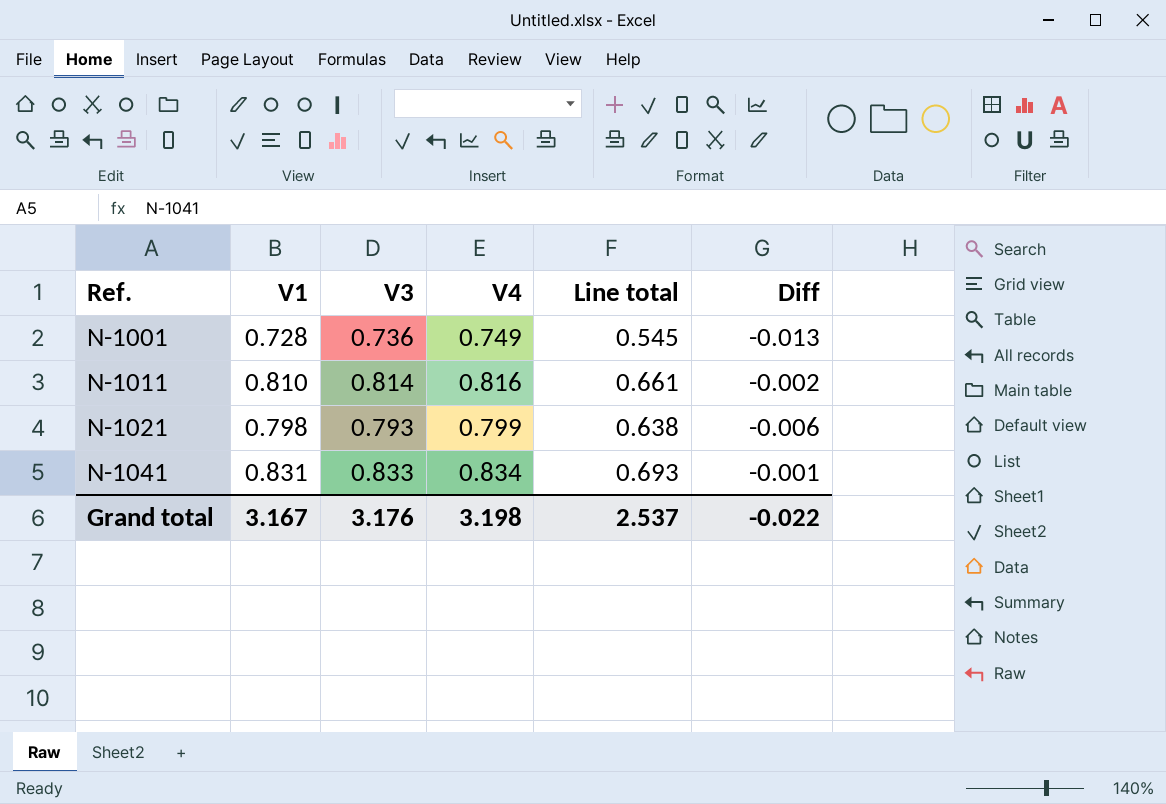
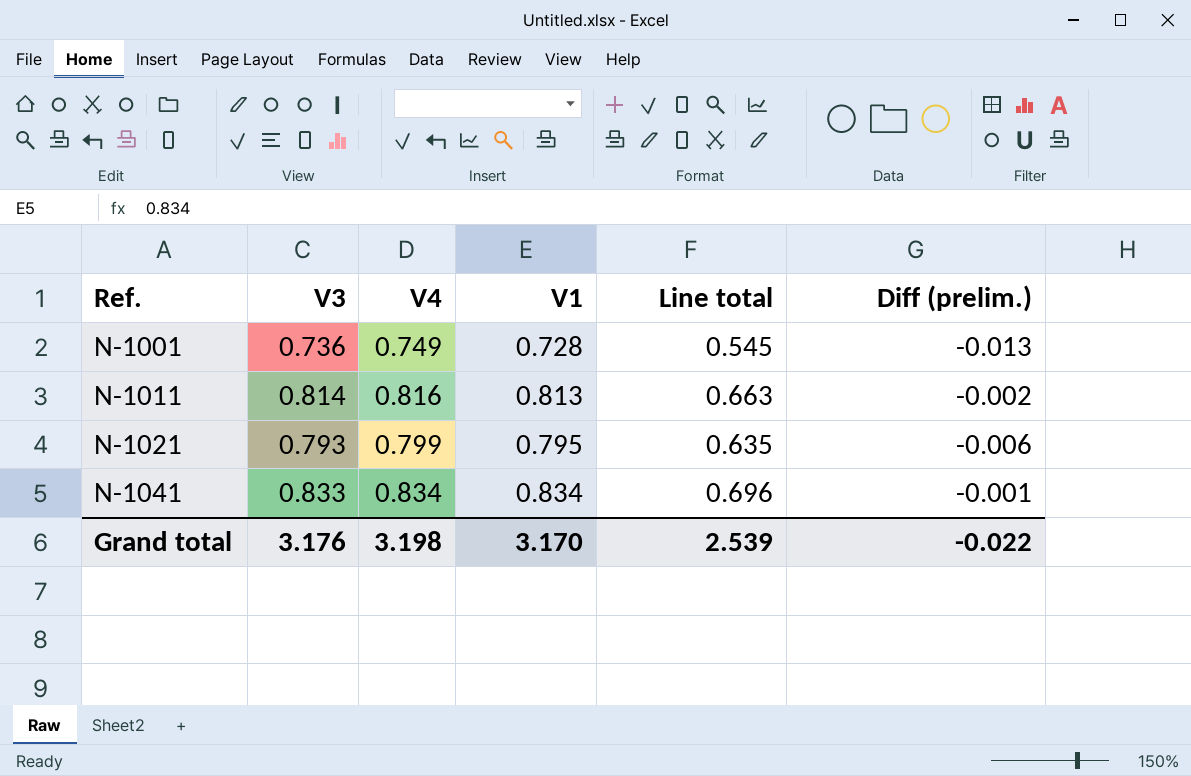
column V1 | position: 2 -> 4
column name: Diff -> Diff (prelim.)
N-1011 | V1: 0.810 -> 0.813
N-1011 | Line total: 0.661 -> 0.663
N-1021 | V1: 0.798 -> 0.795
N-1021 | Line total: 0.638 -> 0.635
N-1041 | V1: 0.831 -> 0.834
N-1041 | Line total: 0.693 -> 0.696
Grand total | V1: 3.167 -> 3.170
Grand total | Line total: 2.537 -> 2.539

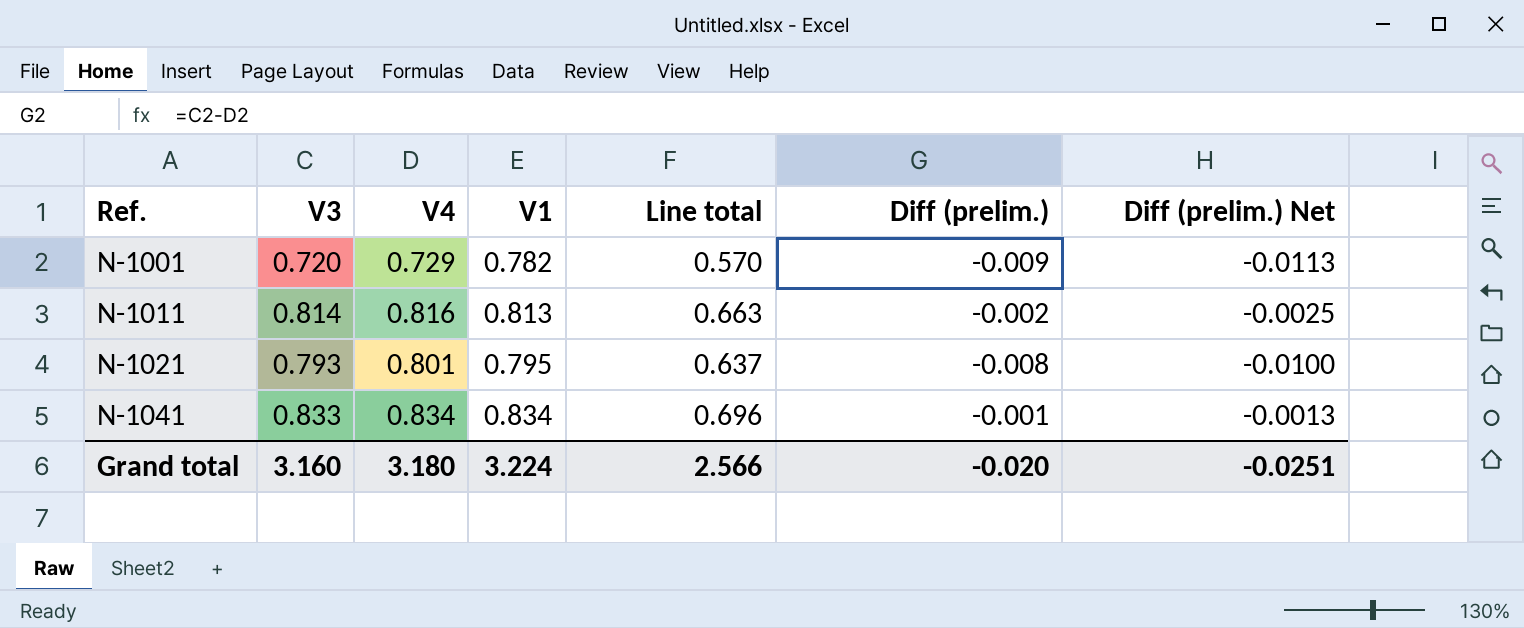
column Diff (prelim.) Net | formula: none -> [Diff (prelim.)] * 1.25
N-1001 | V3: 0.736 -> 0.720
N-1001 | V4: 0.749 -> 0.729
N-1001 | V1: 0.728 -> 0.782
N-1001 | Line total: 0.545 -> 0.570
N-1001 | Diff (prelim.): -0.013 -> -0.009
N-1021 | V4: 0.799 -> 0.801
N-1021 | Line total: 0.635 -> 0.637
N-1021 | Diff (prelim.): -0.006 -> -0.008
Grand total | V3: 3.176 -> 3.160
Grand total | V4: 3.198 -> 3.180
Grand total | V1: 3.170 -> 3.224
Grand total | Line total: 2.539 -> 2.566
Grand total | Diff (prelim.): -0.022 -> -0.020

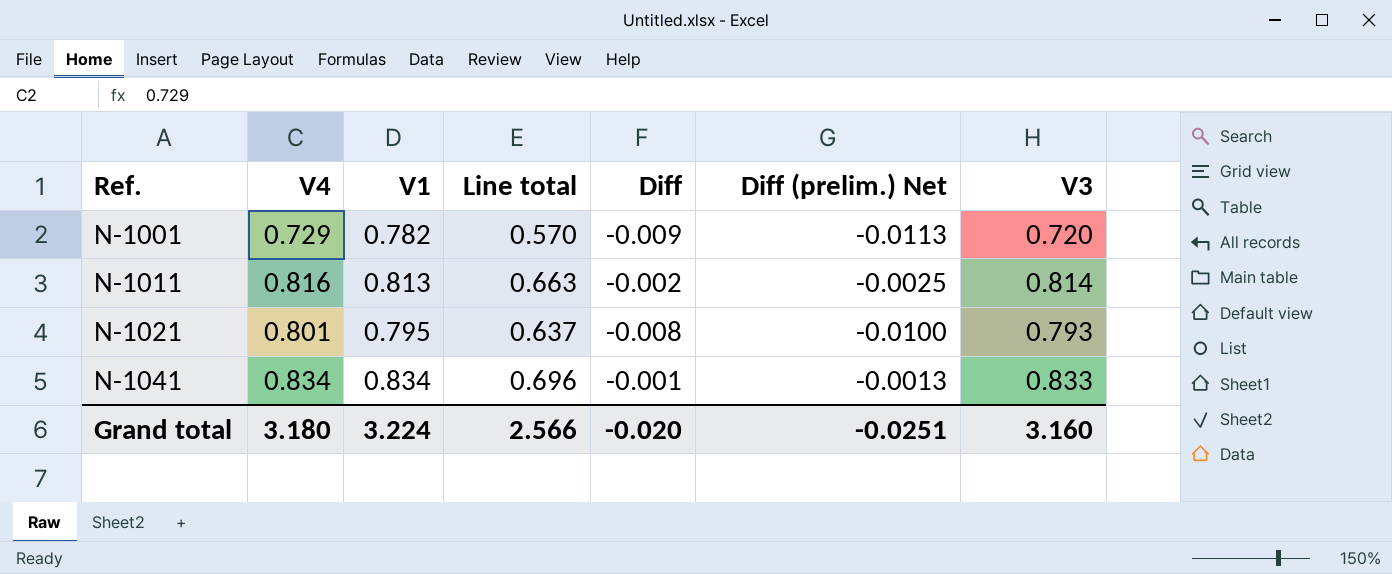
column name: Diff (prelim.) -> Diff
column V3 | position: 2 -> 7

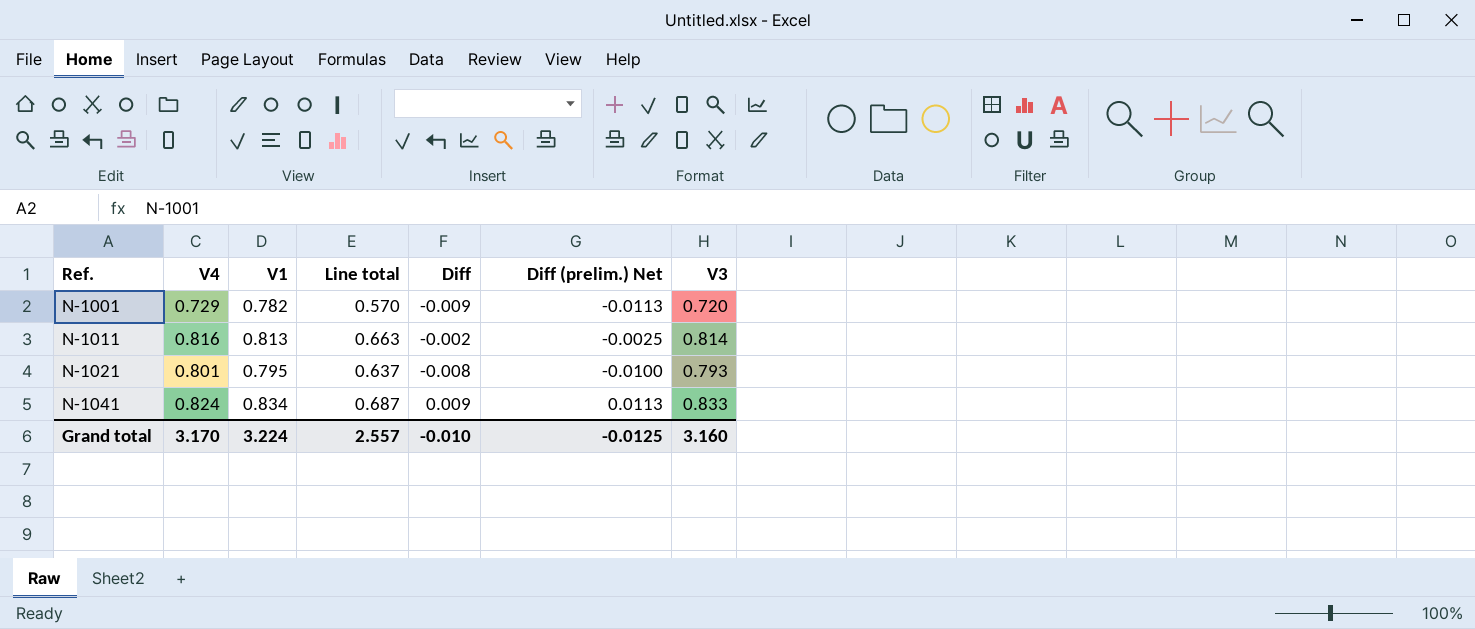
N-1041 | V4: 0.834 -> 0.824
N-1041 | Line total: 0.696 -> 0.687
N-1041 | Diff: -0.001 -> 0.009
N-1041 | Diff (prelim.) Net: -0.0013 -> 0.0113
Grand total | V4: 3.180 -> 3.170
Grand total | Line total: 2.566 -> 2.557
Grand total | Diff: -0.020 -> -0.010
Grand total | Diff (prelim.) Net: -0.0251 -> -0.0125

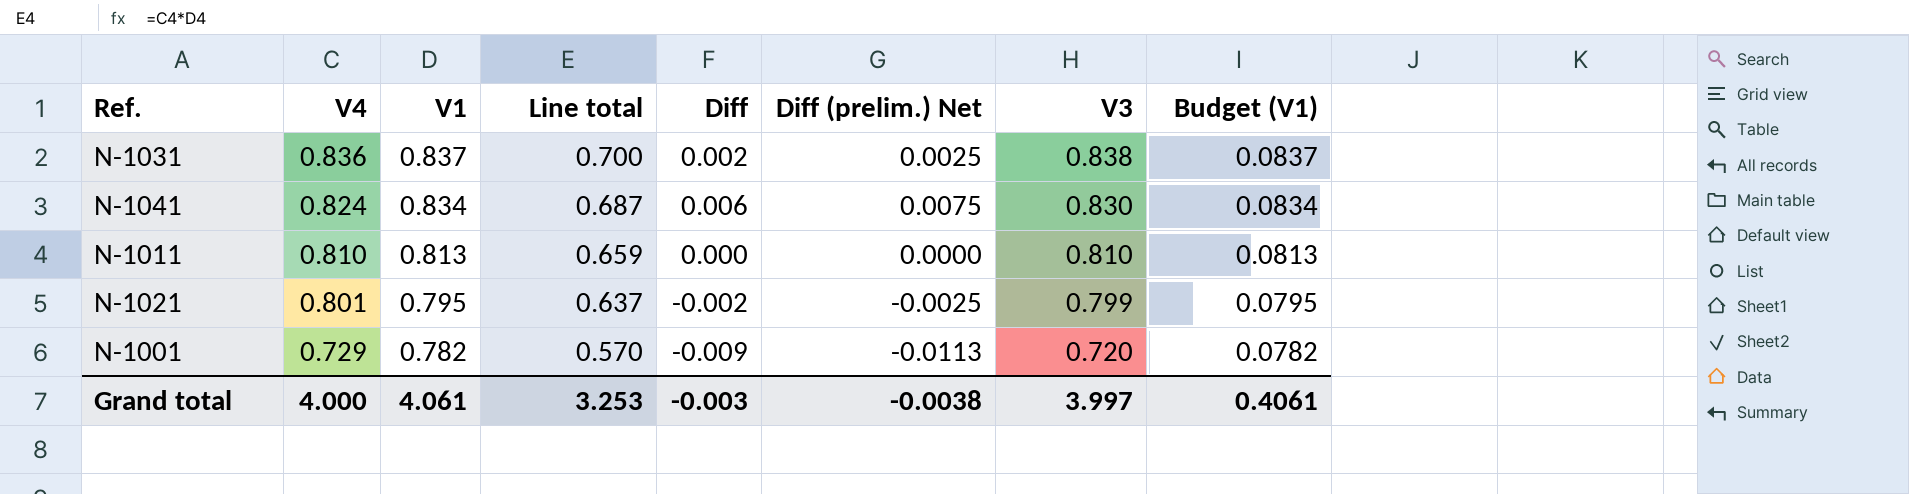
row order: Ref. ascending -> V4 descending
column Budget (V1) | formula: none -> [V1] * 0.1
row N-1031: none -> 0.836 | 0.837 | 0.700 | 0.002 | 0.0025 | 0.838 | 0.0837
N-1041 | Diff: 0.009 -> 0.006
N-1041 | Diff (prelim.) Net: 0.0113 -> 0.0075
N-1041 | V3: 0.833 -> 0.830
N-1011 | V4: 0.816 -> 0.810
N-1011 | Line total: 0.663 -> 0.659
N-1011 | Diff: -0.002 -> 0.000
N-1011 | Diff (prelim.) Net: -0.0025 -> 0.0000
N-1011 | V3: 0.814 -> 0.810
N-1021 | Diff: -0.008 -> -0.002
N-1021 | Diff (prelim.) Net: -0.0100 -> -0.0025
N-1021 | V3: 0.793 -> 0.799
Grand total | V4: 3.170 -> 4.000
Grand total | V1: 3.224 -> 4.061
Grand total | Line total: 2.557 -> 3.253
Grand total | Diff: -0.010 -> -0.003
Grand total | Diff (prelim.) Net: -0.0125 -> -0.0038
Grand total | V3: 3.160 -> 3.997

